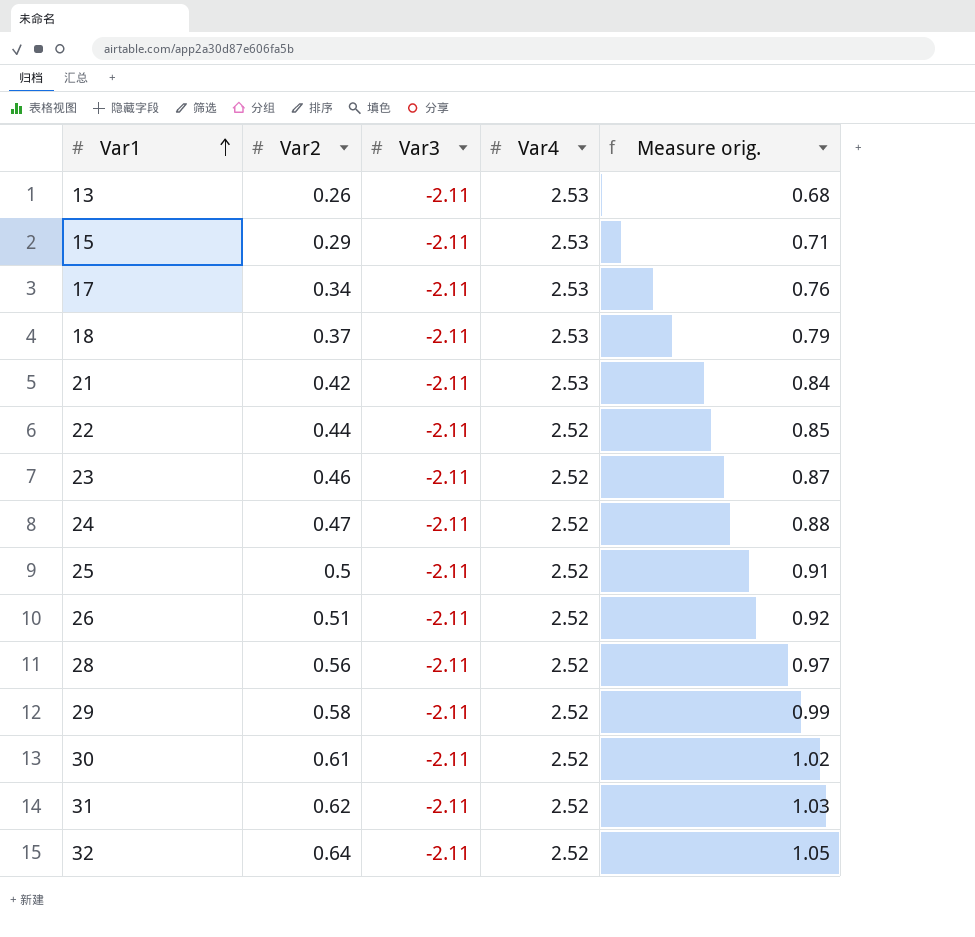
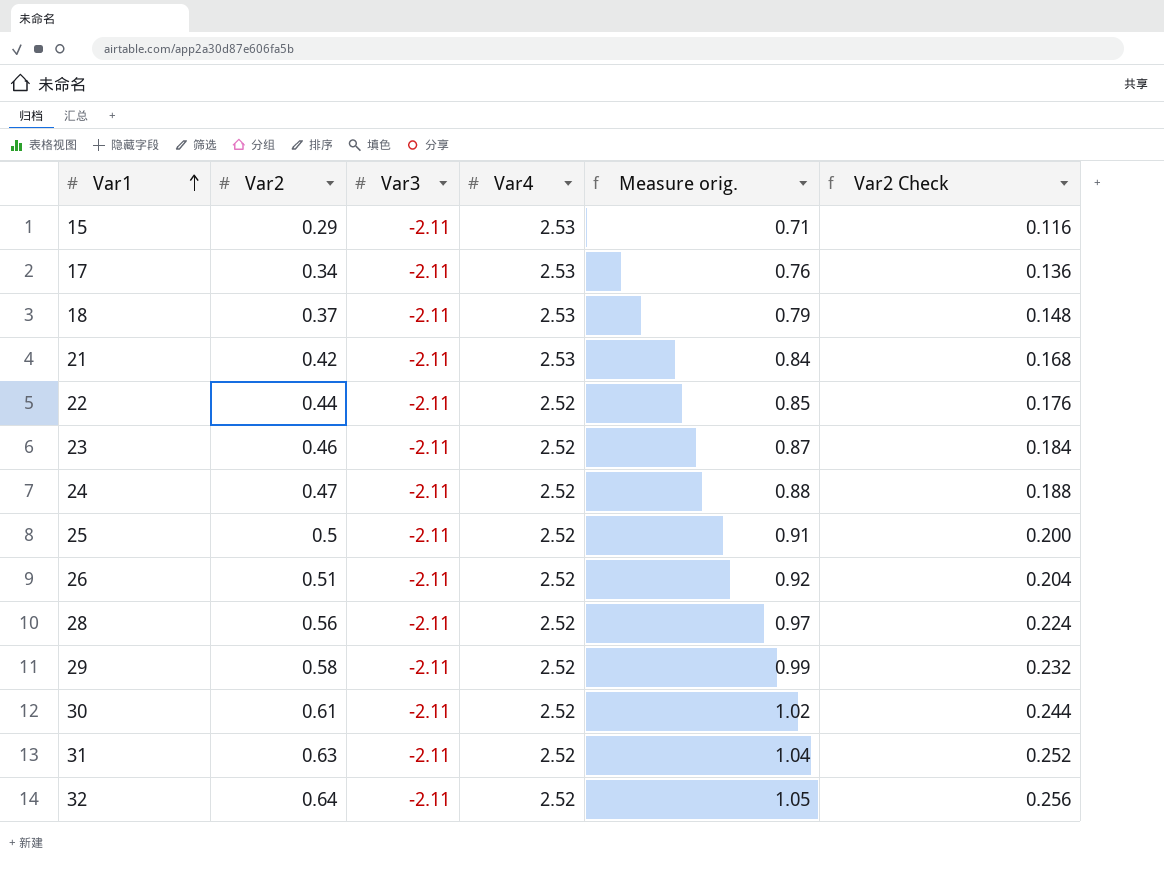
column Var2 Check | formula: none -> [Var2] * 0.4
row 13: 0.26 | -2.11 | 2.53 | 0.68 -> none
31 | Var2: 0.62 -> 0.63
31 | Measure orig.: 1.03 -> 1.04

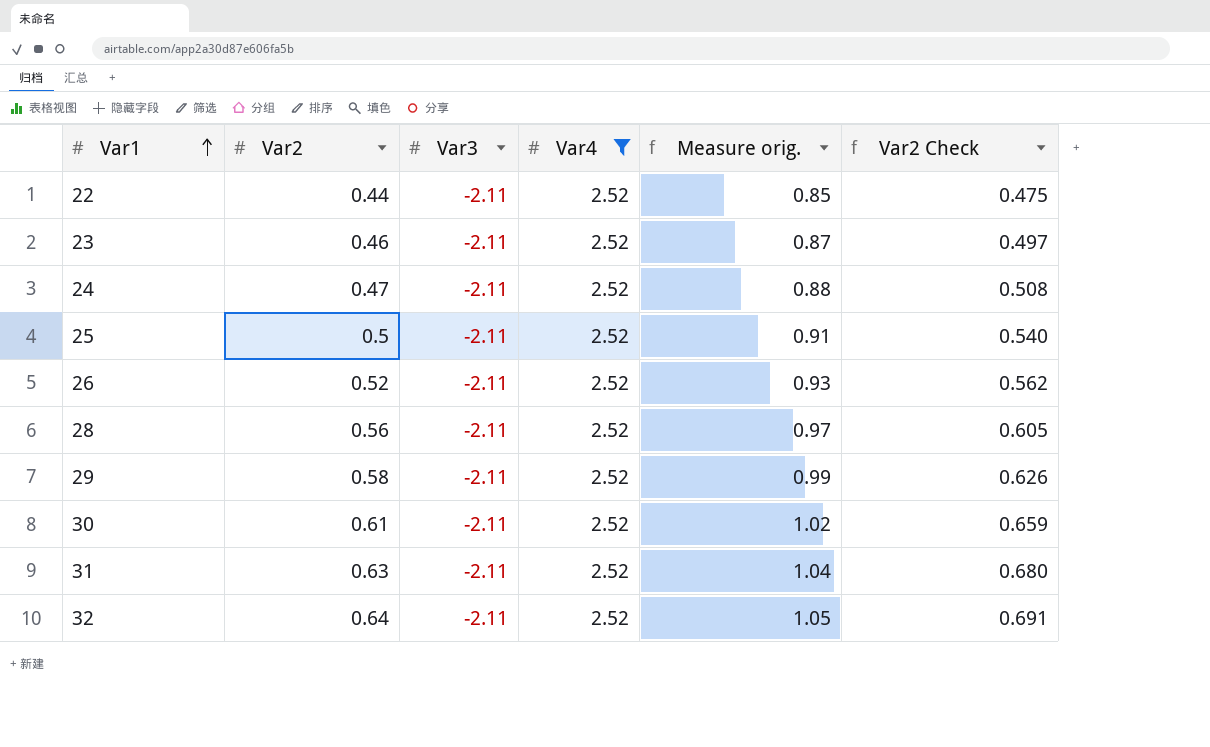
filter: none -> Var4 = 2.52
column Var2 Check | formula: [Var2] * 0.4 -> [Var2] * 1.08
26 | Var2: 0.51 -> 0.52
26 | Measure orig.: 0.92 -> 0.93

